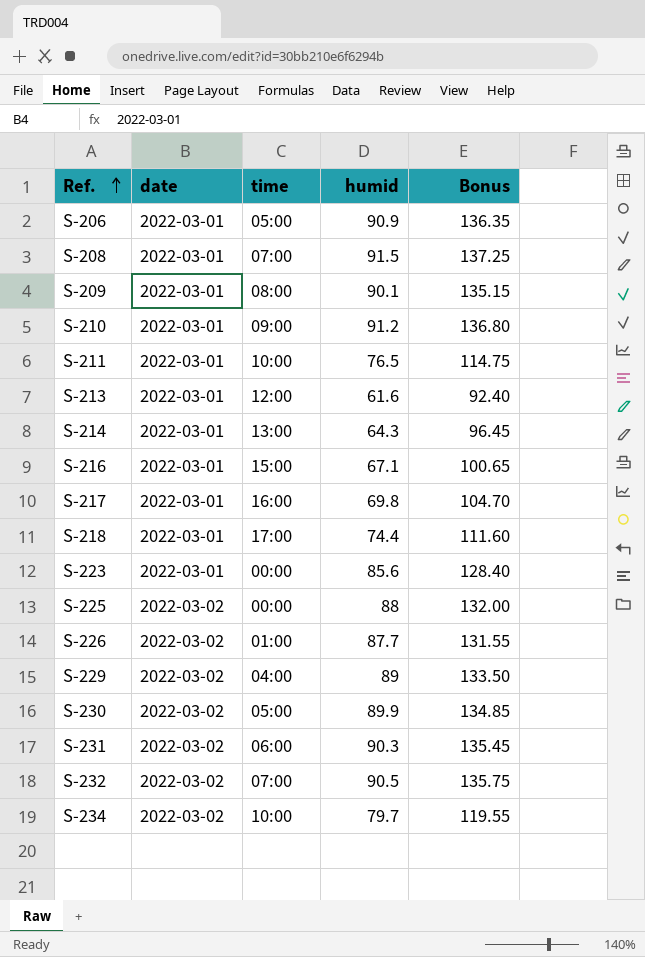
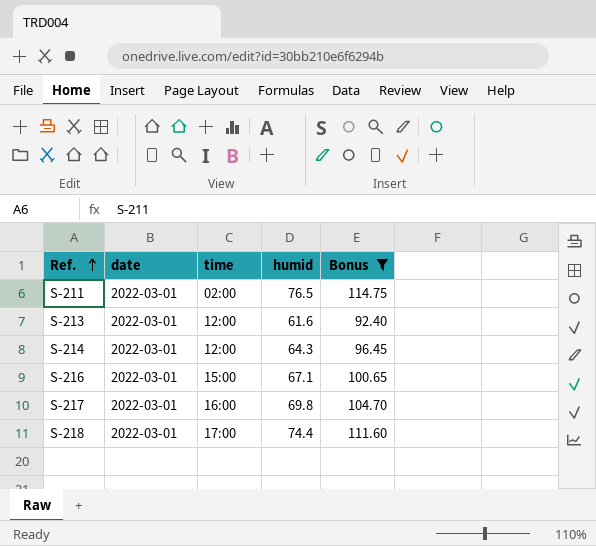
filter: none -> Bonus <= 114.75
S-211 | time: 10:00 -> 02:00
S-214 | time: 13:00 -> 12:00

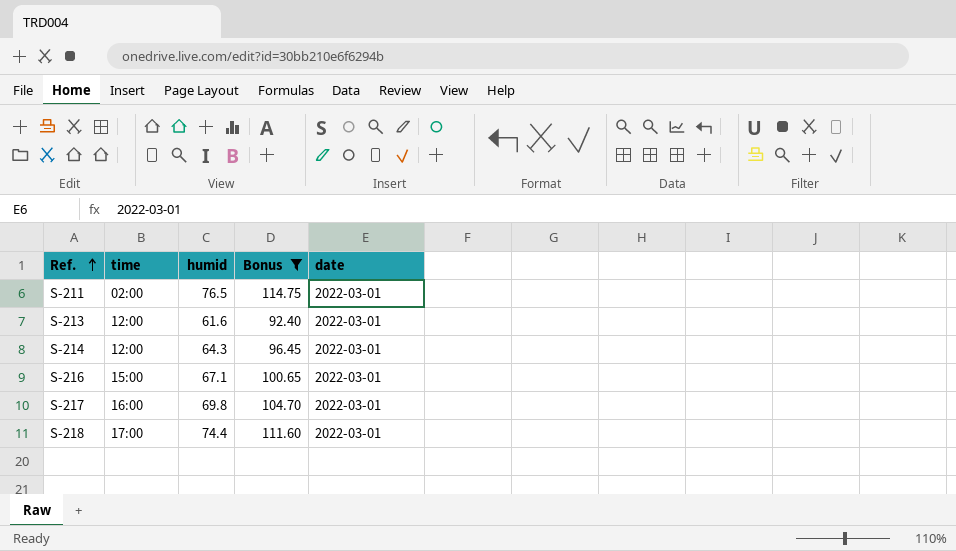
column date | position: 2 -> 5

